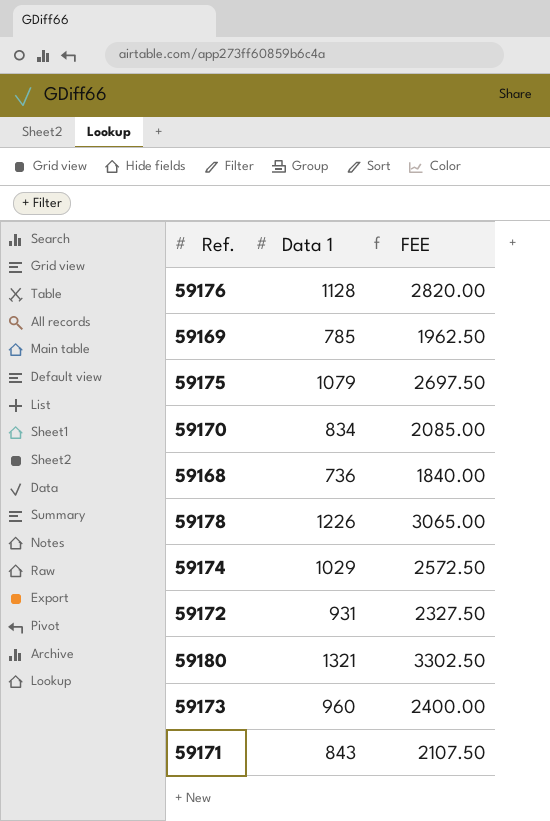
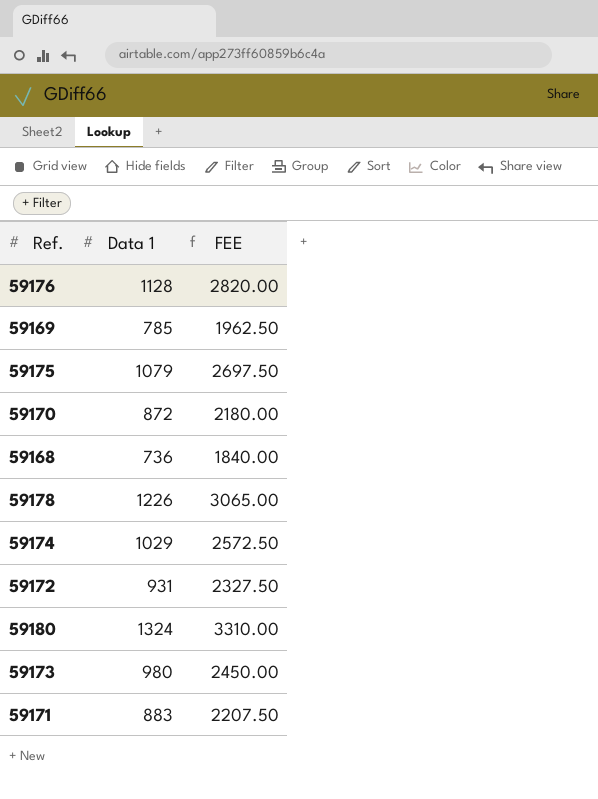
59170 | Data 1: 834 -> 872
59170 | FEE: 2085.00 -> 2180.00
59180 | Data 1: 1321 -> 1324
59180 | FEE: 3302.50 -> 3310.00
59173 | Data 1: 960 -> 980
59173 | FEE: 2400.00 -> 2450.00
59171 | Data 1: 843 -> 883
59171 | FEE: 2107.50 -> 2207.50

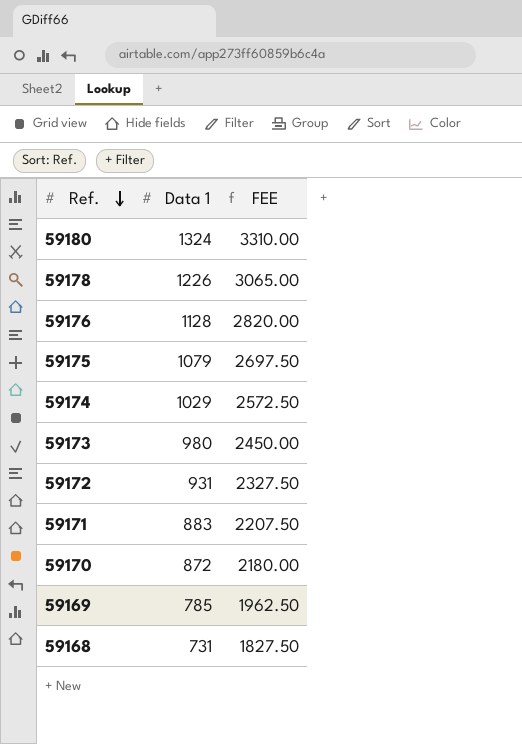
row order: none -> Ref. descending
59168 | Data 1: 736 -> 731
59168 | FEE: 1840.00 -> 1827.50

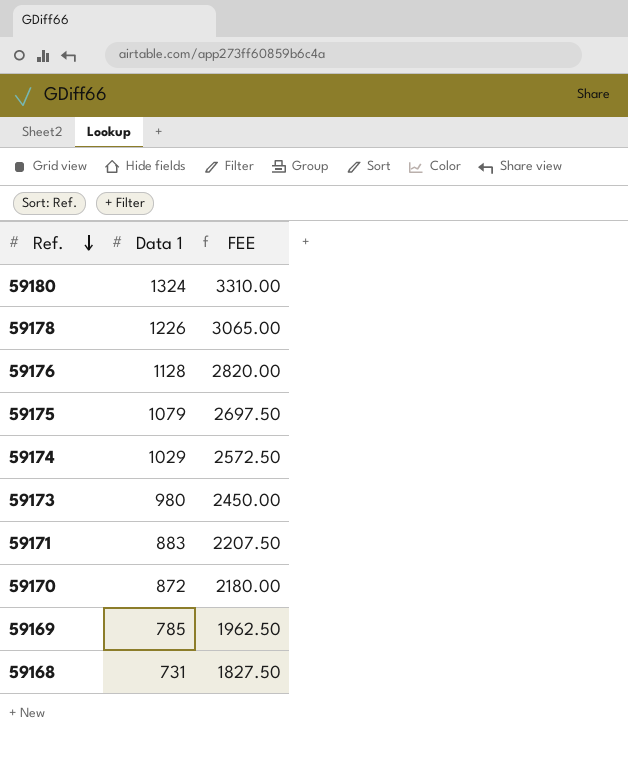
row 59172: 931 | 2327.50 -> none

